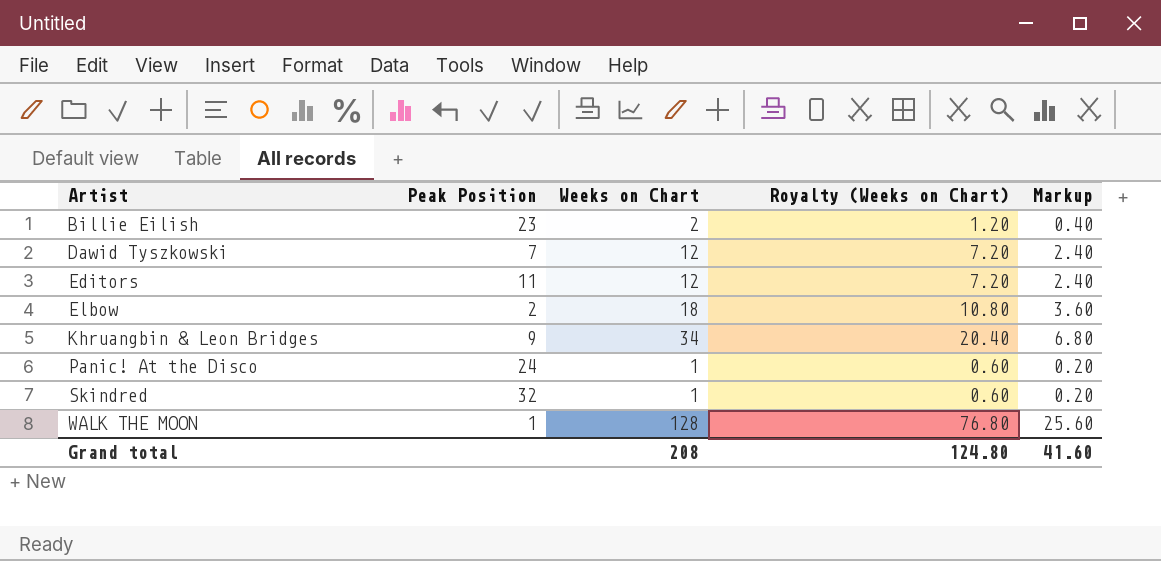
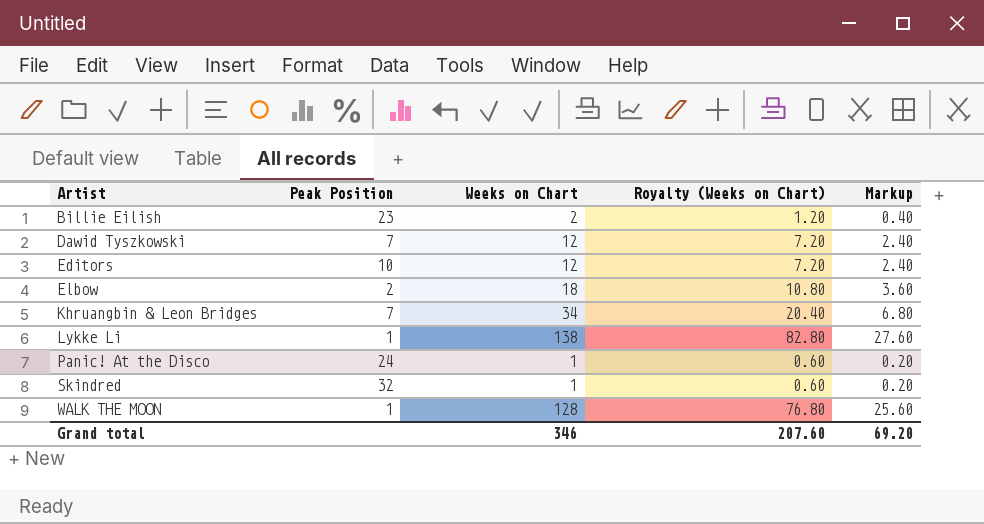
Editors | Peak Position: 11 -> 10
Khruangbin & Leon Bridges | Peak Position: 9 -> 7
row Lykke Li: none -> 1 | 138 | 82.80 | 27.60
Grand total | Weeks on Chart: 208 -> 346
Grand total | Royalty (Weeks on Chart): 124.80 -> 207.60
Grand total | Markup: 41.60 -> 69.20

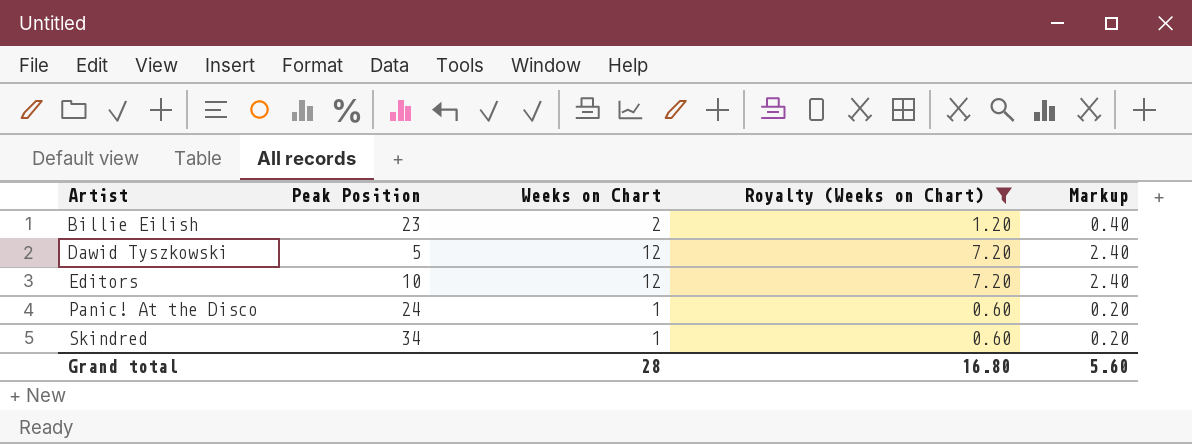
filter: none -> Royalty (Weeks on Chart) <= 7.20
Dawid Tyszkowski | Peak Position: 7 -> 5
Skindred | Peak Position: 32 -> 34
Grand total | Weeks on Chart: 346 -> 28
Grand total | Royalty (Weeks on Chart): 207.60 -> 16.80
Grand total | Markup: 69.20 -> 5.60

